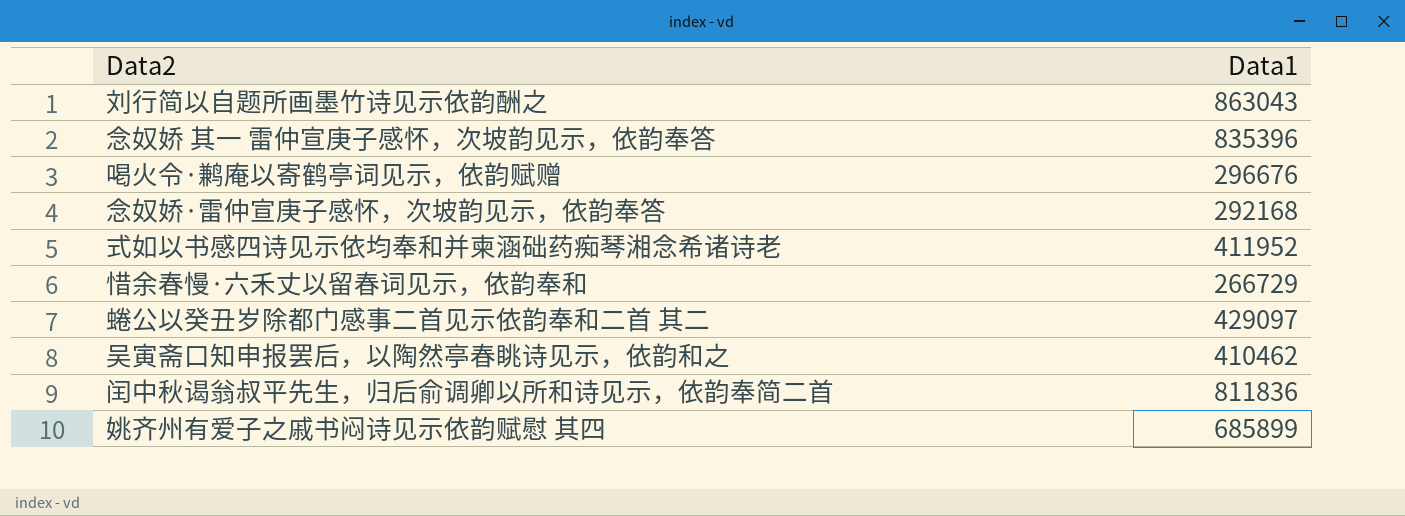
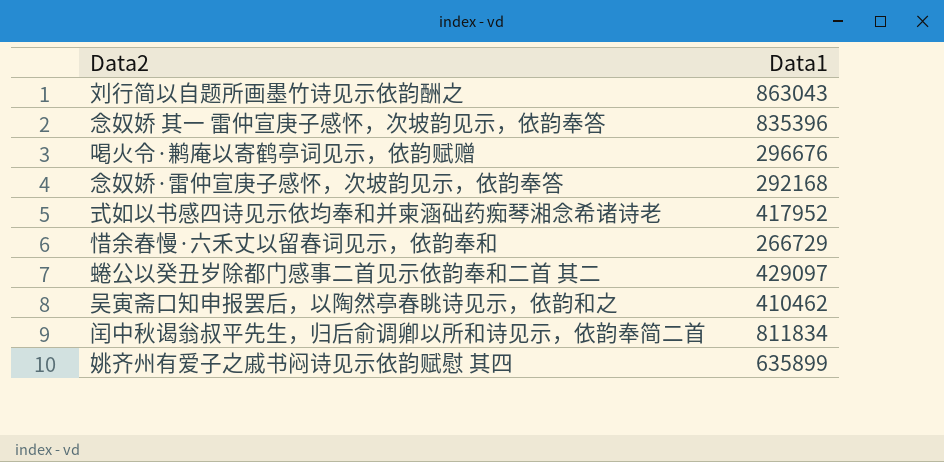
式如以书感四诗见示依均奉和并柬涵础药痴琴湘念希诸诗老 | Data1: 411952 -> 417952
闰中秋谒翁叔平先生，归后俞调卿以所和诗见示，依韵奉简二首 | Data1: 811836 -> 811834
姚齐州有爱子之戚书闷诗见示依韵赋慰 其四 | Data1: 685899 -> 635899

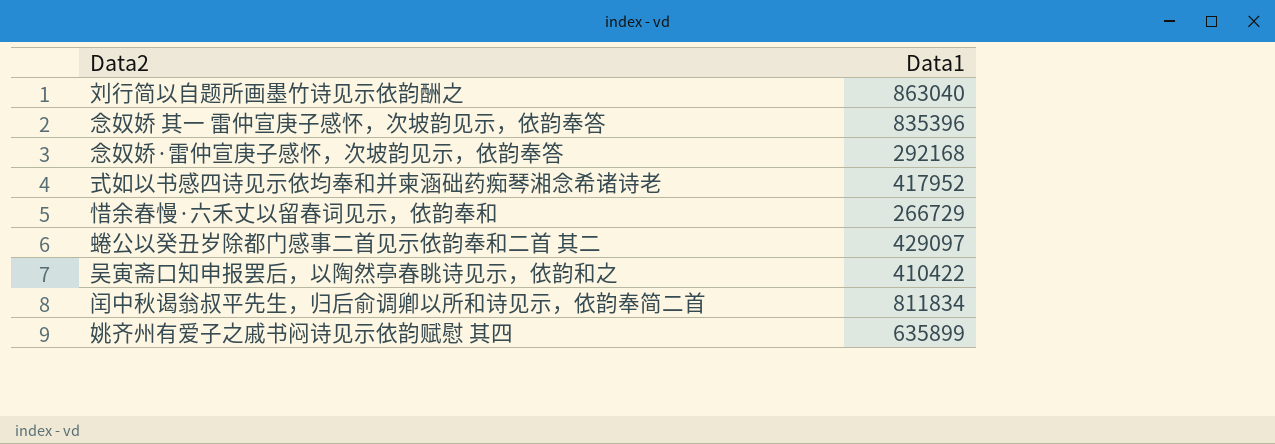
row 喝火令·鹣庵以寄鹤亭词见示，依韵赋赠: 296676 -> none
刘行简以自题所画墨竹诗见示依韵酬之 | Data1: 863043 -> 863040
吴寅斋口知申报罢后，以陶然亭春眺诗见示，依韵和之 | Data1: 410462 -> 410422

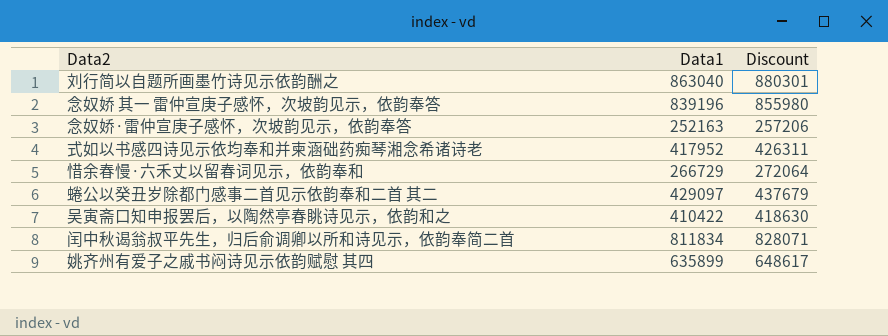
column Discount | formula: none -> [Data1] * 1.02
念奴娇 其一 雷仲宣庚子感怀，次坡韵见示，依韵奉答 | Data1: 835396 -> 839196
念奴娇·雷仲宣庚子感怀，次坡韵见示，依韵奉答 | Data1: 292168 -> 252163

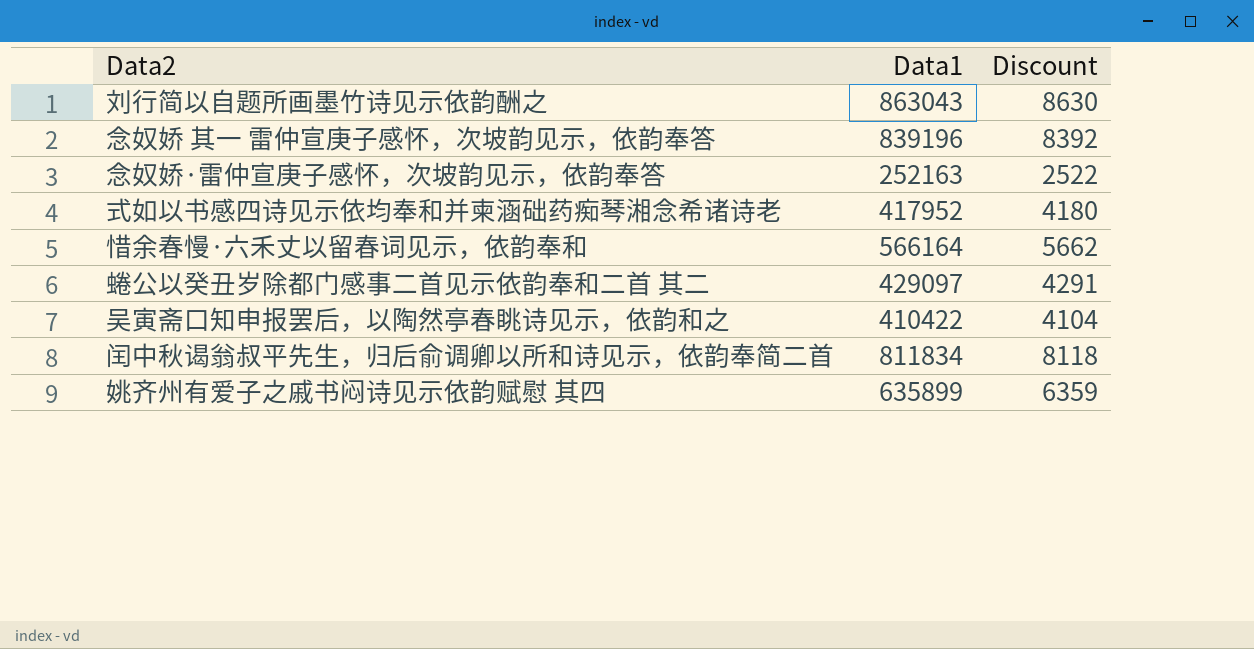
column Discount | formula: [Data1] * 1.02 -> [Data1] * 0.01
刘行简以自题所画墨竹诗见示依韵酬之 | Data1: 863040 -> 863043
惜余春慢·六禾丈以留春词见示，依韵奉和 | Data1: 266729 -> 566164

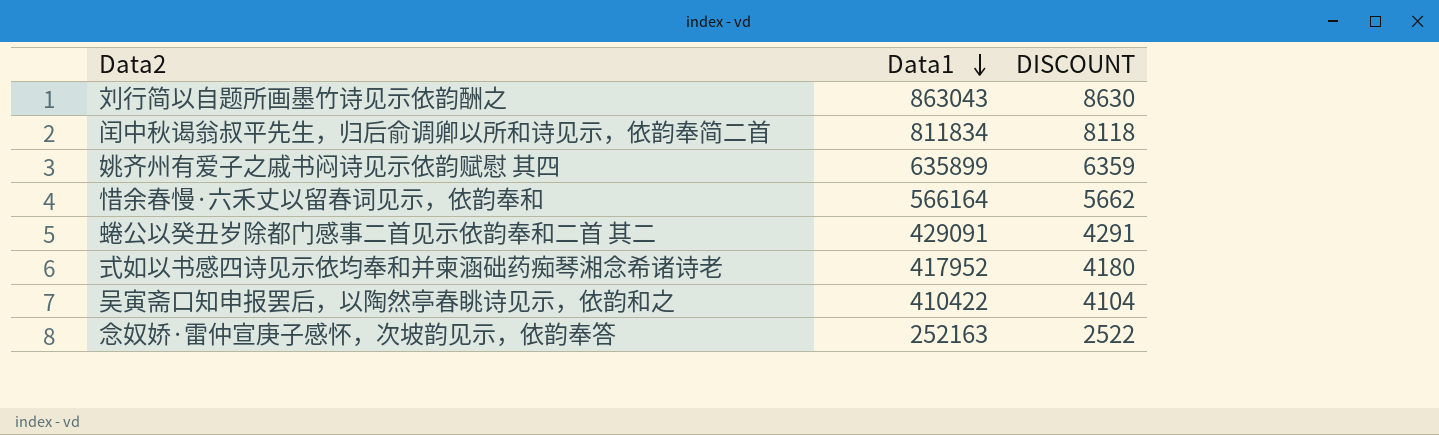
row order: none -> Data1 descending
column name: Discount -> DISCOUNT
row 念奴娇 其一 雷仲宣庚子感怀，次坡韵见示，依韵奉答: 839196 | 8392 -> none
蜷公以癸丑岁除都门感事二首见示依韵奉和二首 其二 | Data1: 429097 -> 429091

